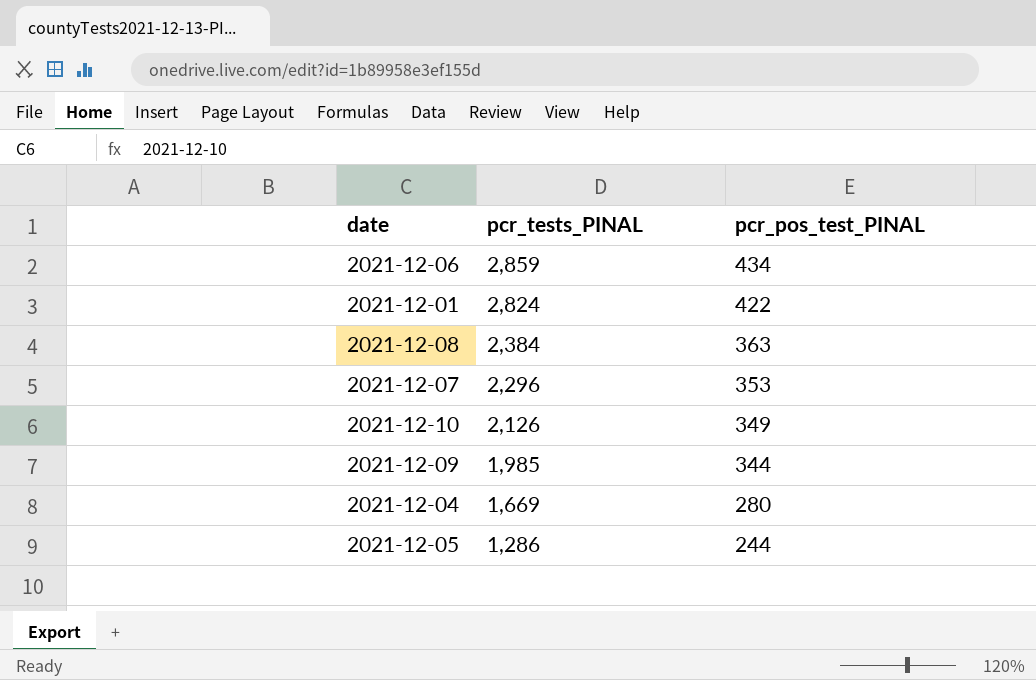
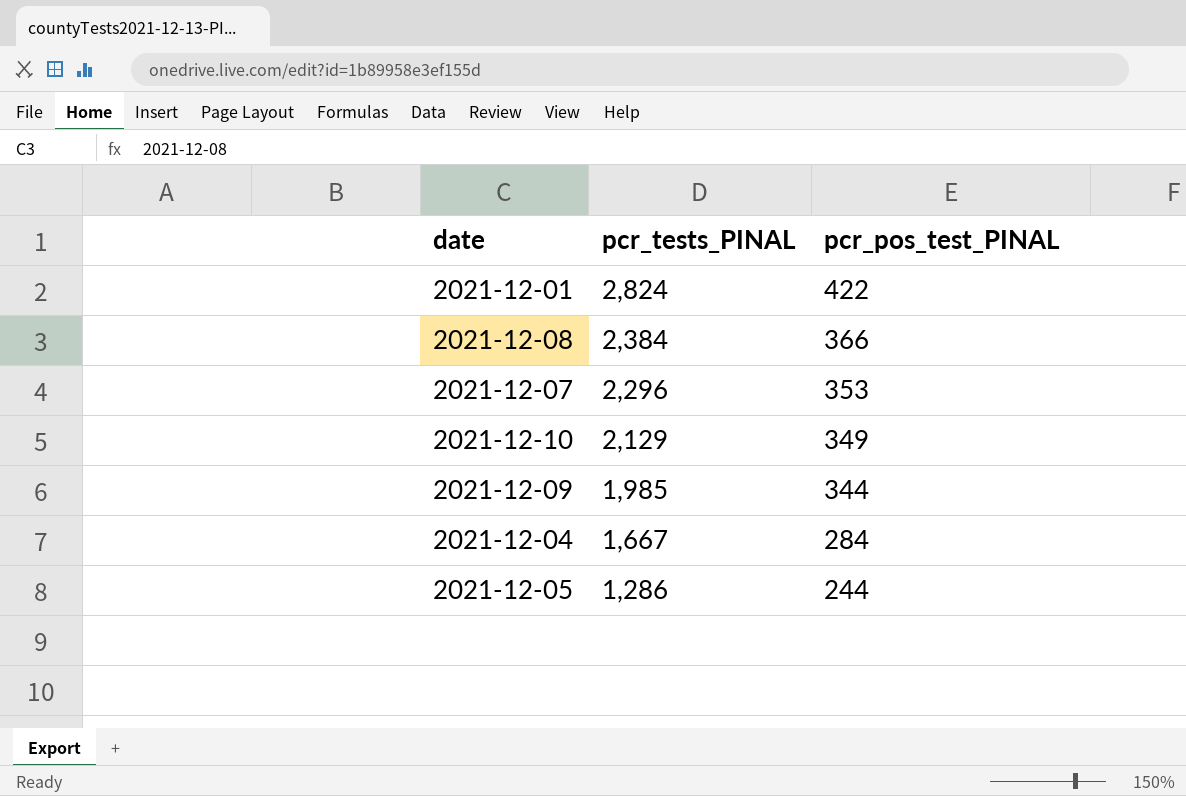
row 2021-12-06: 2,859 | 434 -> none
2021-12-08 | pcr_pos_test_PINAL: 363 -> 366
2021-12-10 | pcr_tests_PINAL: 2,126 -> 2,129
2021-12-04 | pcr_tests_PINAL: 1,669 -> 1,667
2021-12-04 | pcr_pos_test_PINAL: 280 -> 284

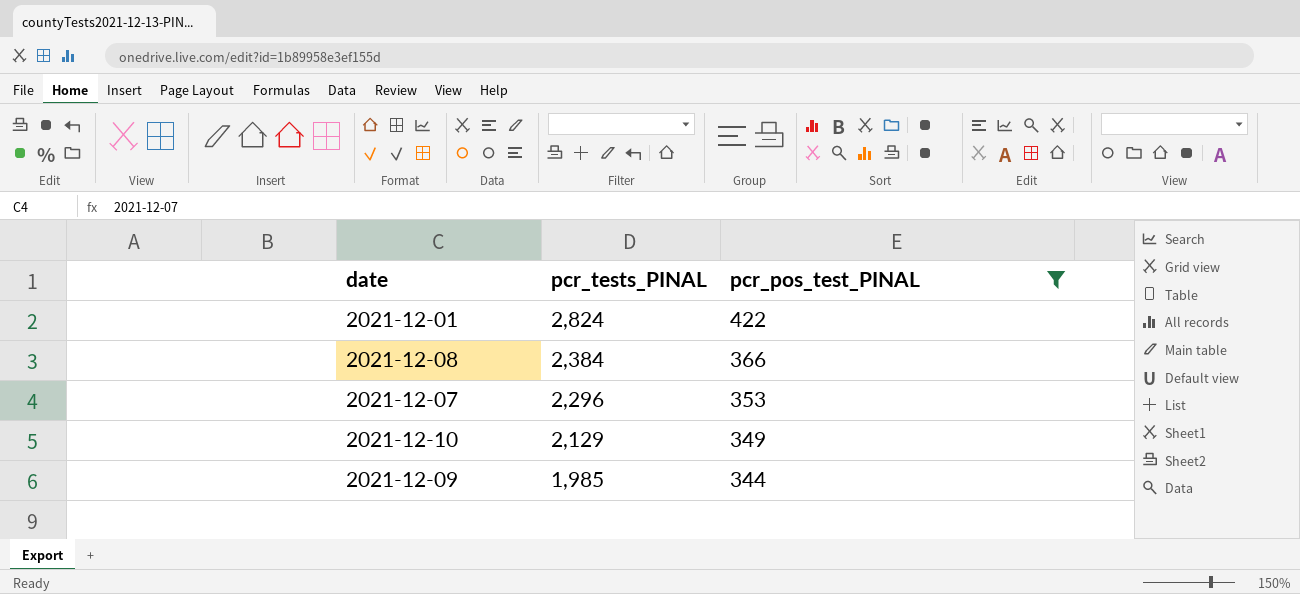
filter: none -> pcr_pos_test_PINAL >= 344

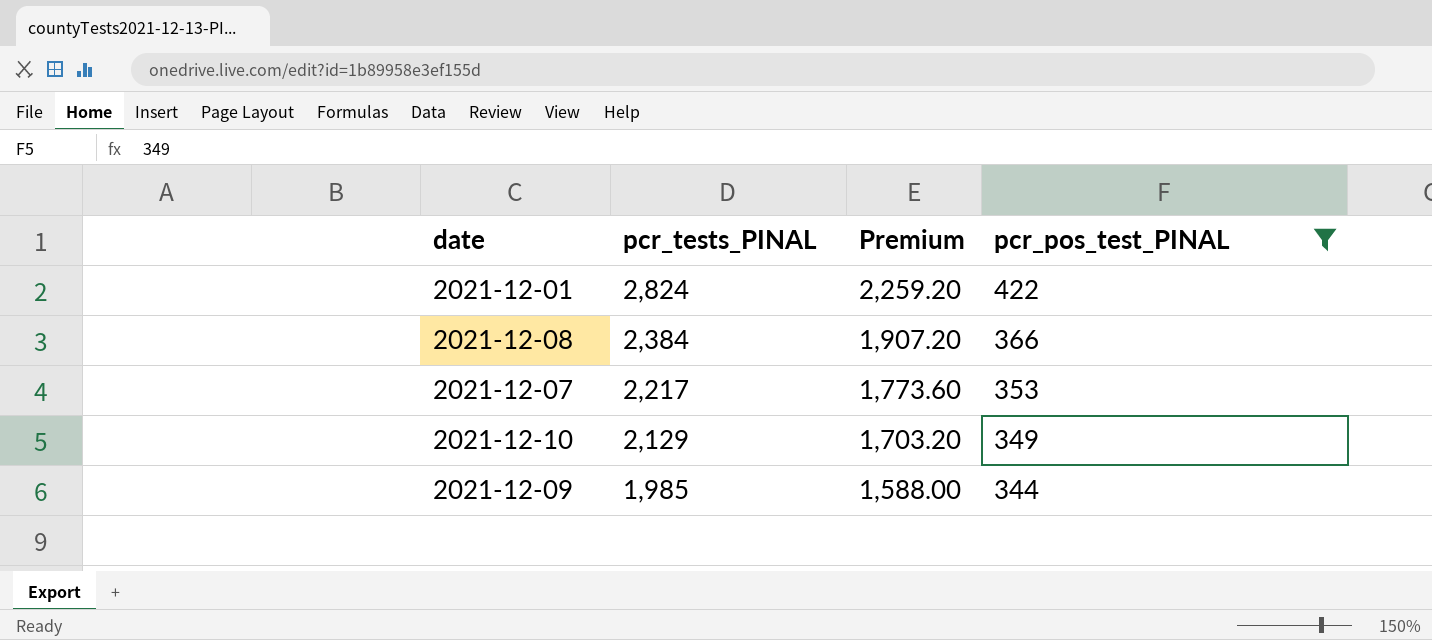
column Premium | formula: none -> [pcr_tests_PINAL] * 0.8
2021-12-07 | pcr_tests_PINAL: 2,296 -> 2,217

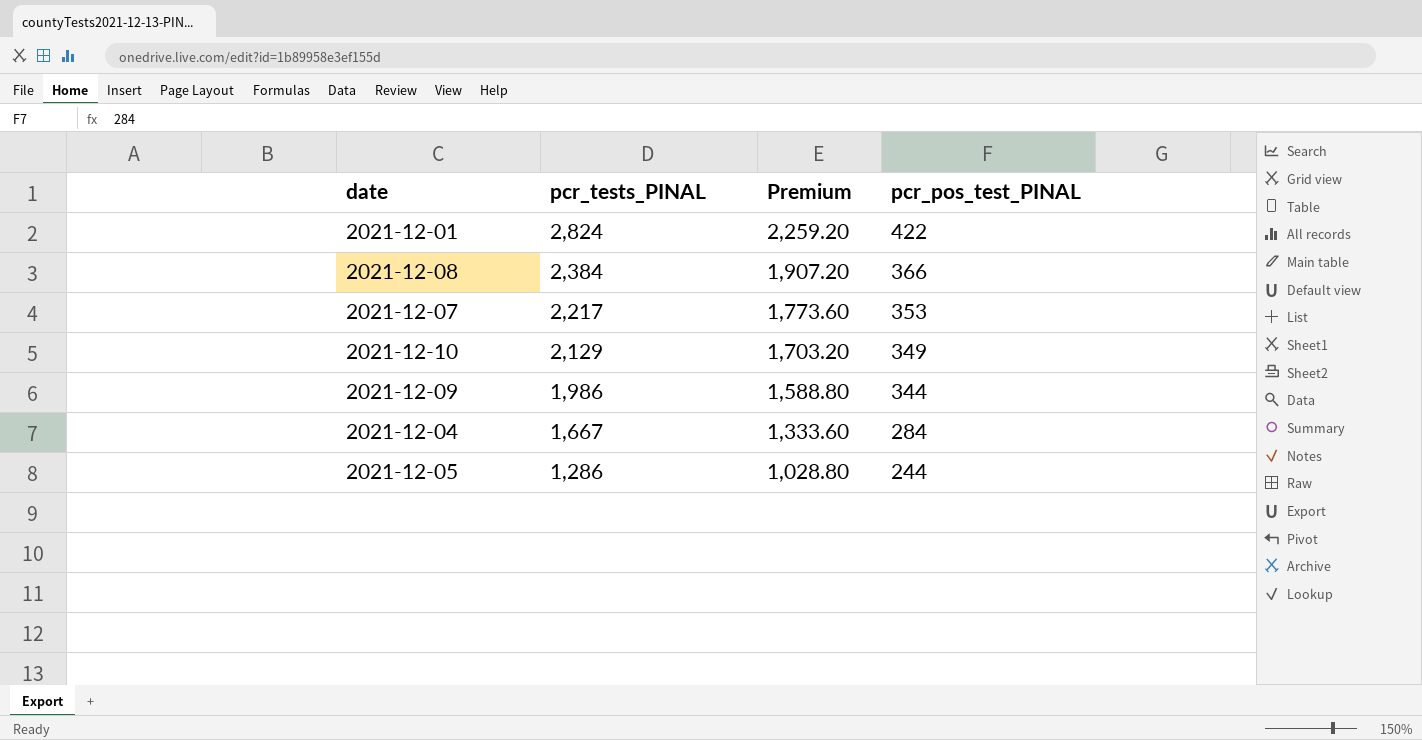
filter: pcr_pos_test_PINAL >= 344 -> none
2021-12-09 | pcr_tests_PINAL: 1,985 -> 1,986
2021-12-09 | Premium: 1,588.00 -> 1,588.80

